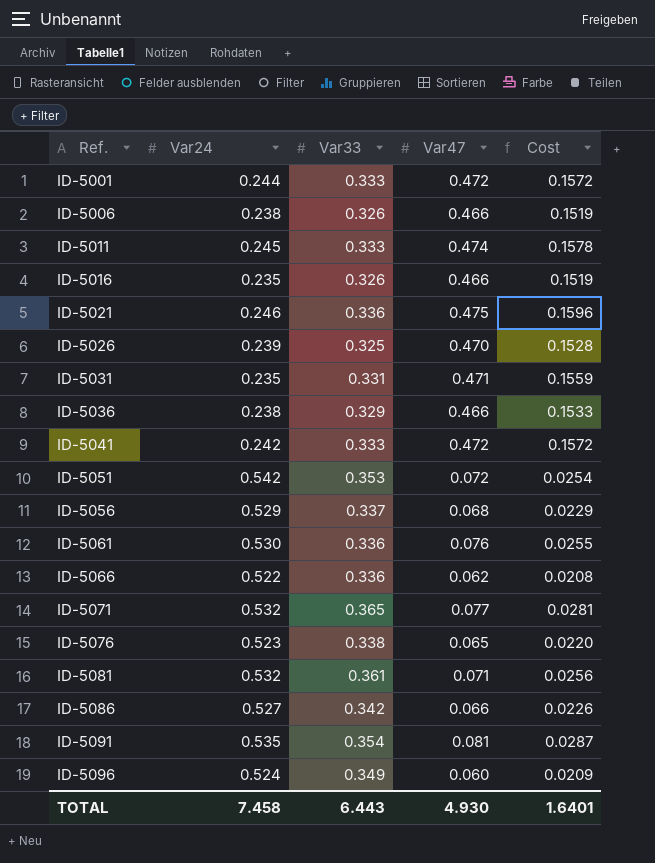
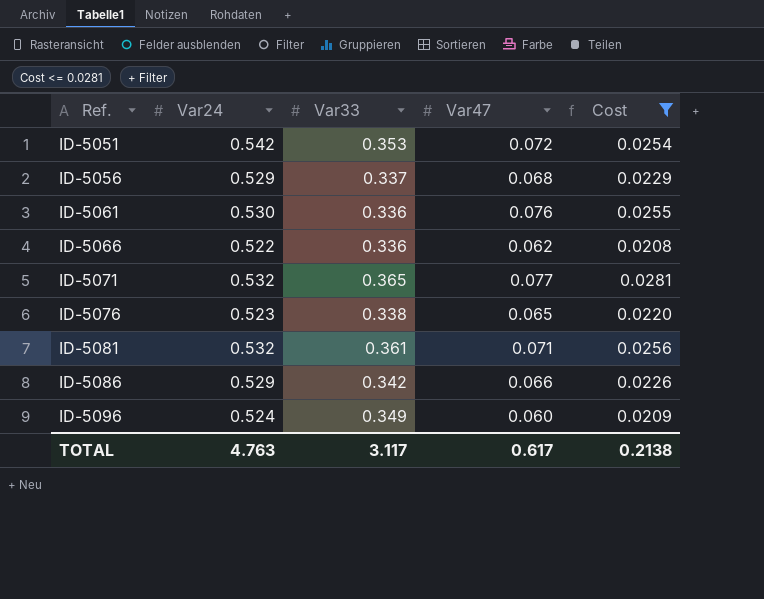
filter: none -> Cost <= 0.0281
ID-5086 | Var24: 0.527 -> 0.529
TOTAL | Var24: 7.458 -> 4.763
TOTAL | Var33: 6.443 -> 3.117
TOTAL | Var47: 4.930 -> 0.617
TOTAL | Cost: 1.6401 -> 0.2138

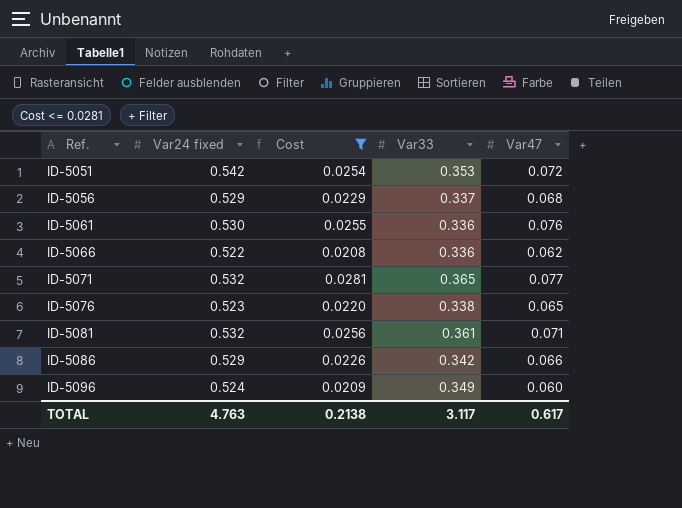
column name: Var24 -> Var24 fixed
column Cost | position: 5 -> 3

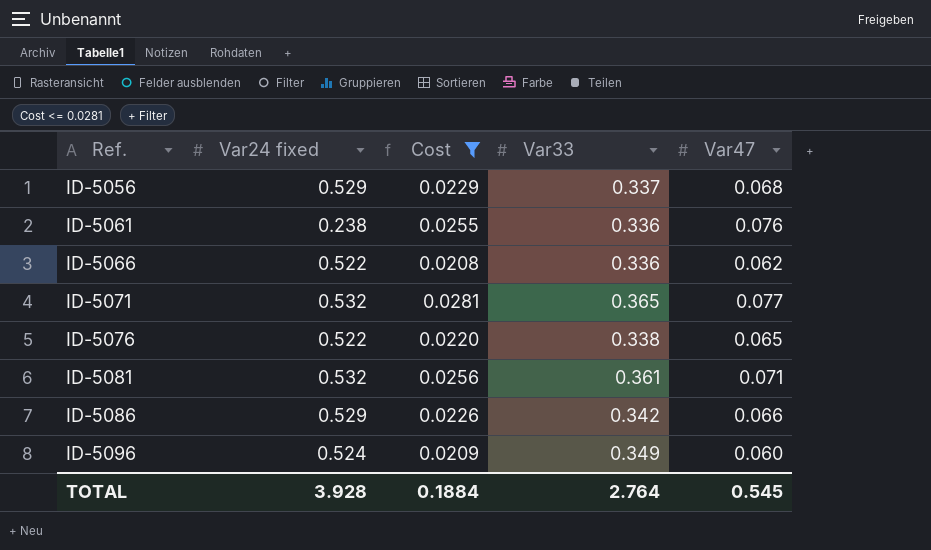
row ID-5051: 0.542 | 0.0254 | 0.353 | 0.072 -> none
ID-5061 | Var24 fixed: 0.530 -> 0.238
ID-5076 | Var24 fixed: 0.523 -> 0.522
TOTAL | Var24 fixed: 4.763 -> 3.928
TOTAL | Cost: 0.2138 -> 0.1884
TOTAL | Var33: 3.117 -> 2.764
TOTAL | Var47: 0.617 -> 0.545

